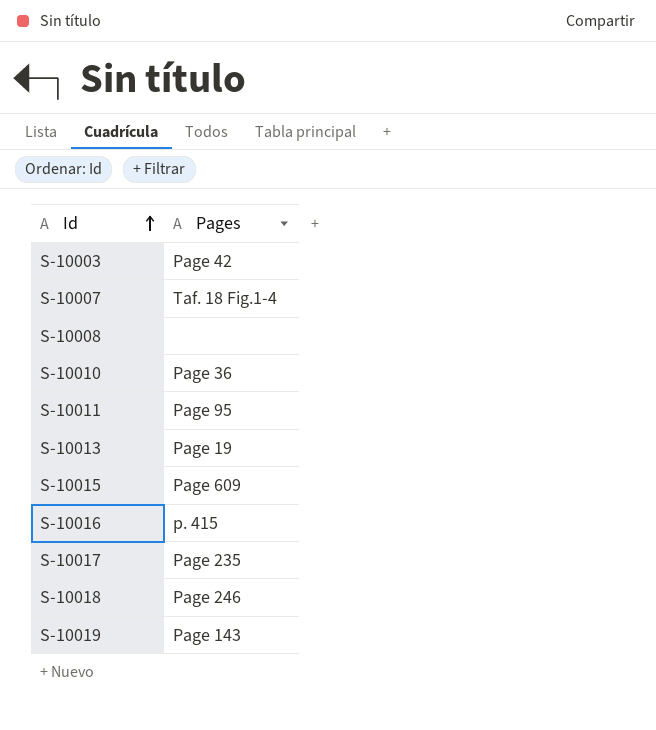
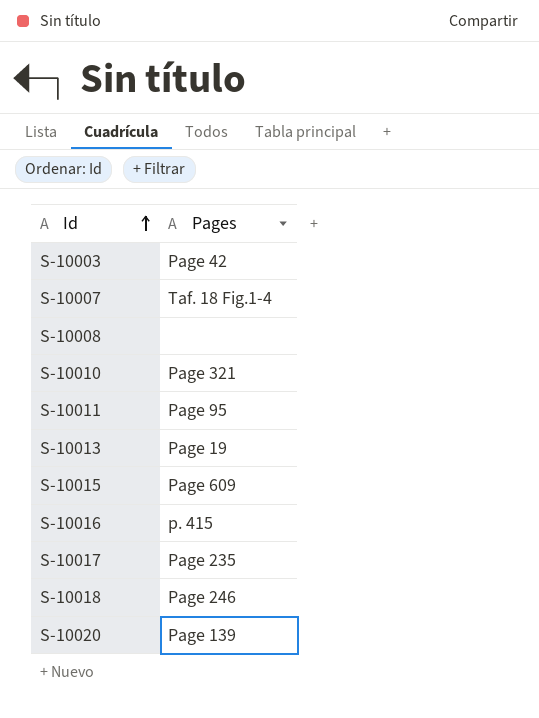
row S-10019: Page 143 -> none
S-10010 | Pages: Page 36 -> Page 321
row S-10020: none -> Page 139

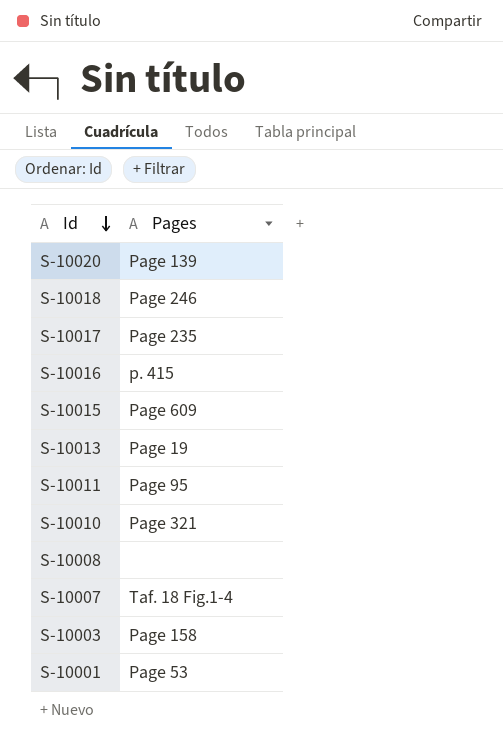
row order: Id ascending -> Id descending
S-10003 | Pages: Page 42 -> Page 158
row S-10001: none -> Page 53

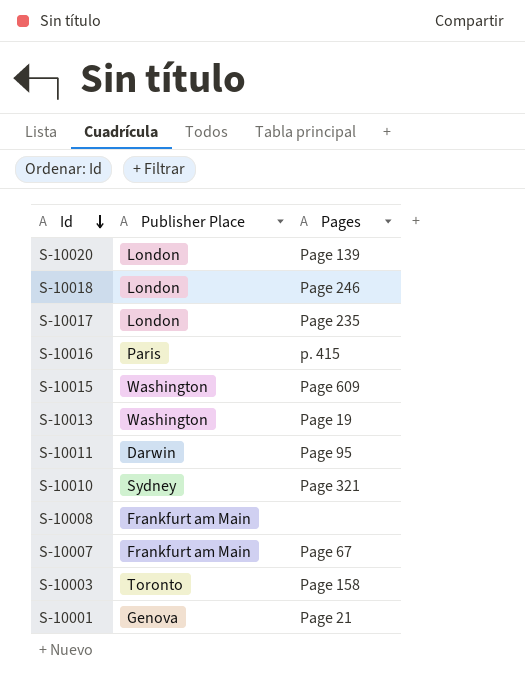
column Publisher Place | position: none -> 2
S-10007 | Pages: Taf. 18 Fig.1-4 -> Page 67
S-10001 | Pages: Page 53 -> Page 21

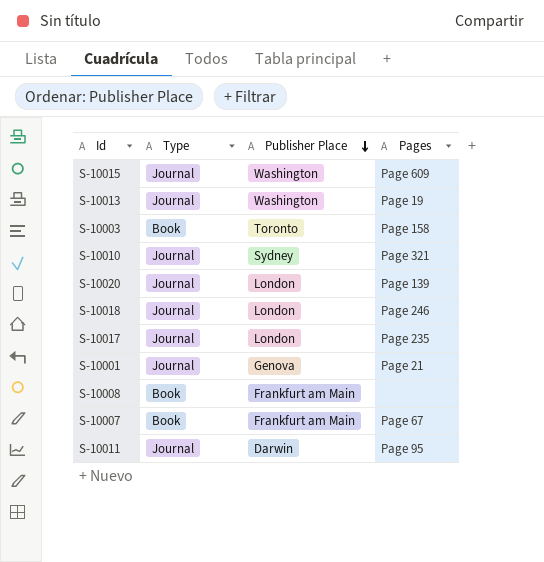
row order: Id descending -> Publisher Place descending
column Type | position: none -> 2
row S-10016: Paris | p. 415 -> none

